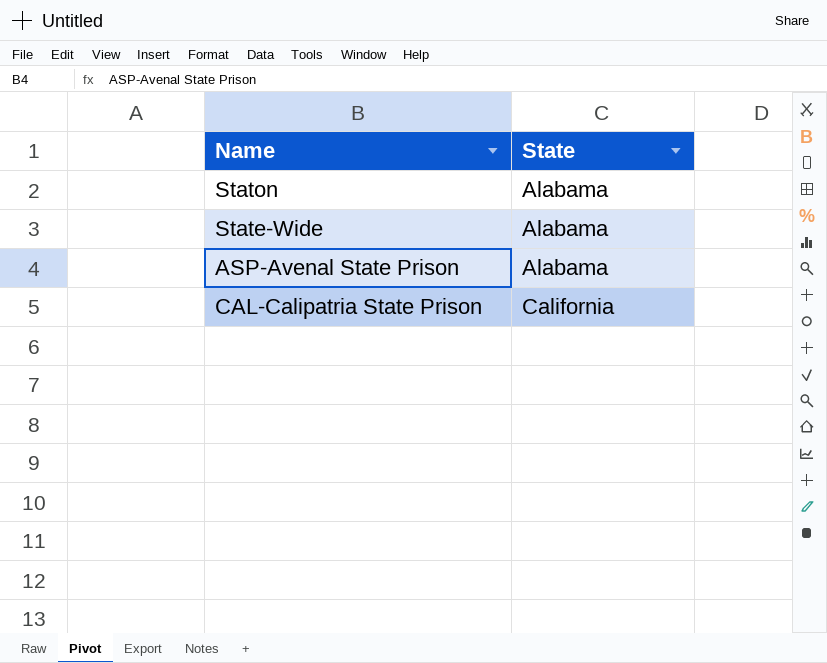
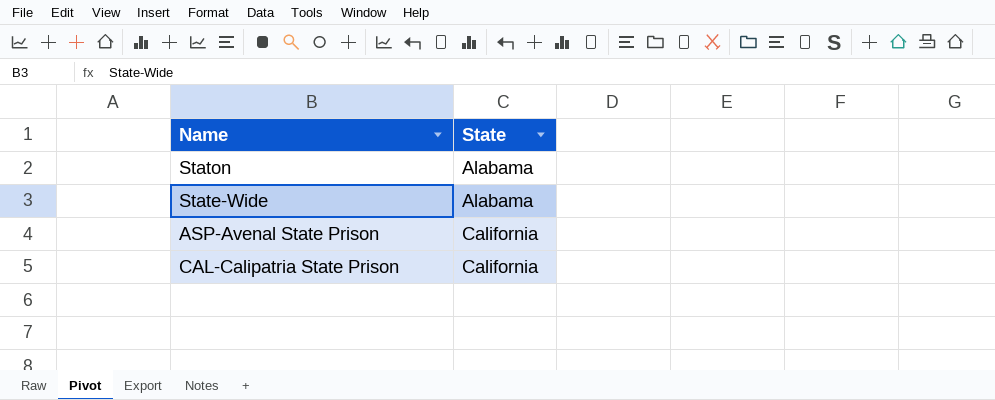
ASP-Avenal State Prison | State: Alabama -> California

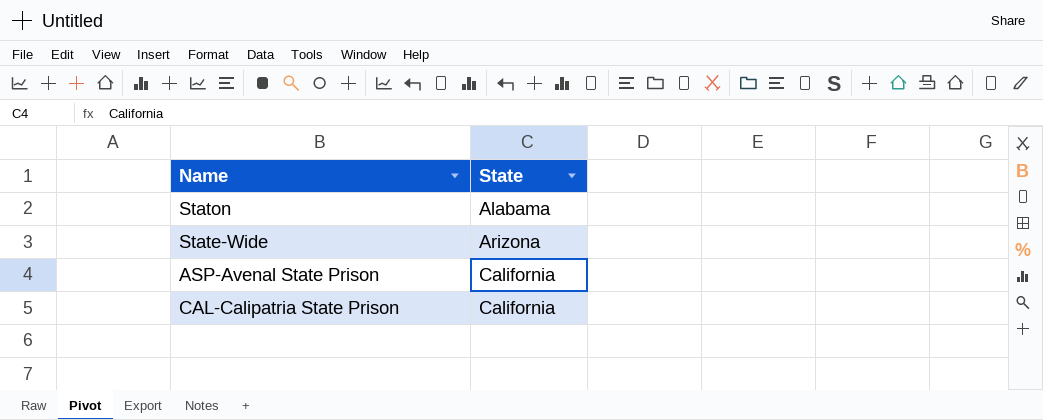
State-Wide | State: Alabama -> Arizona

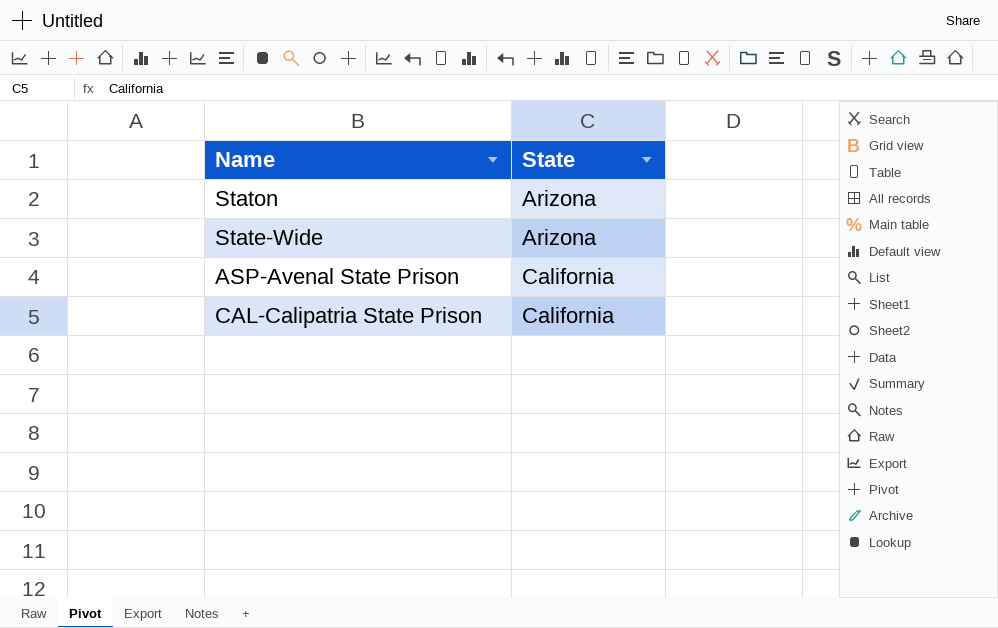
Staton | State: Alabama -> Arizona

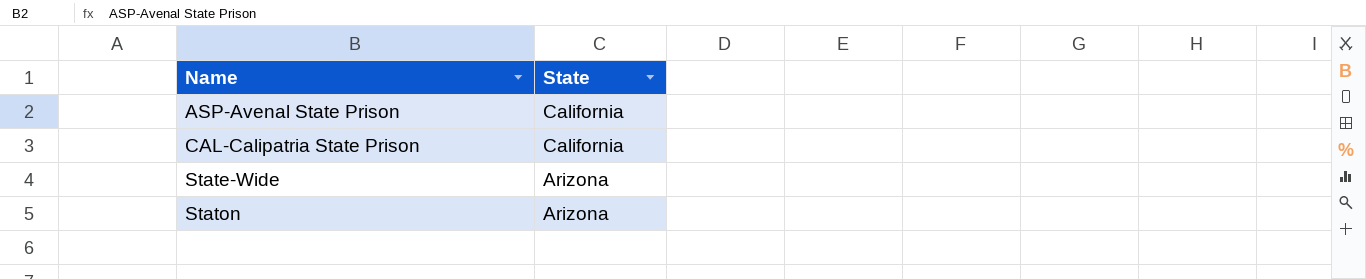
row order: State ascending -> Name ascending

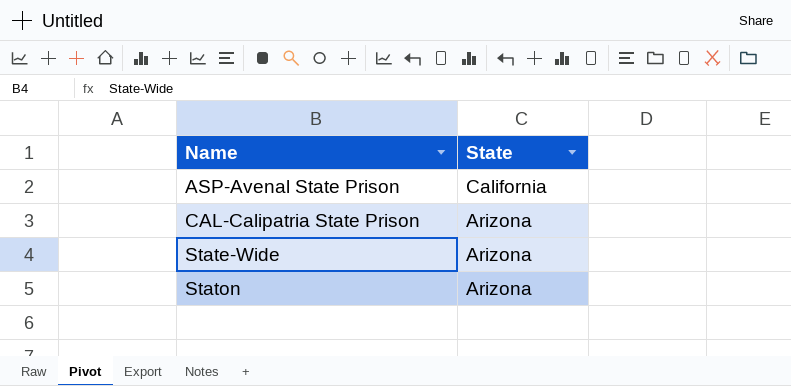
CAL-Calipatria State Prison | State: California -> Arizona

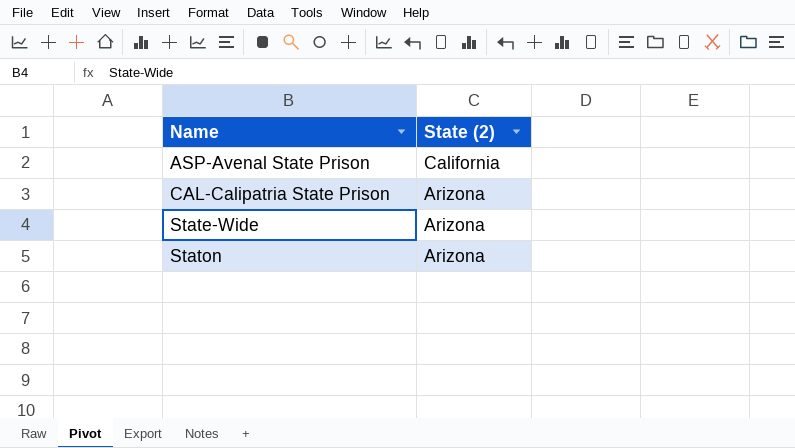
column name: State -> State (2)

